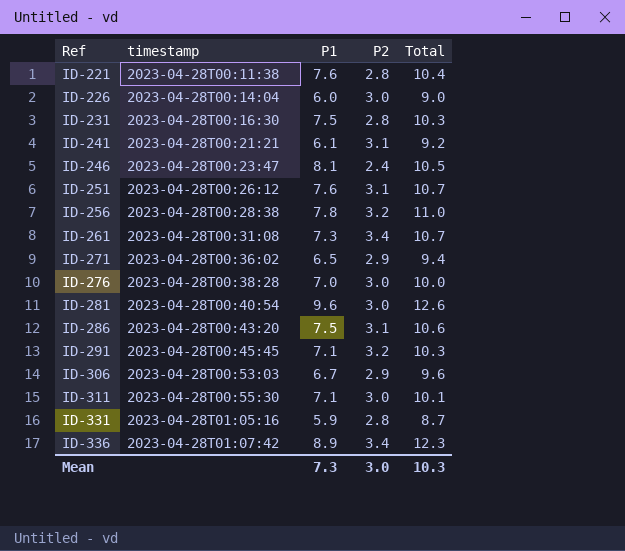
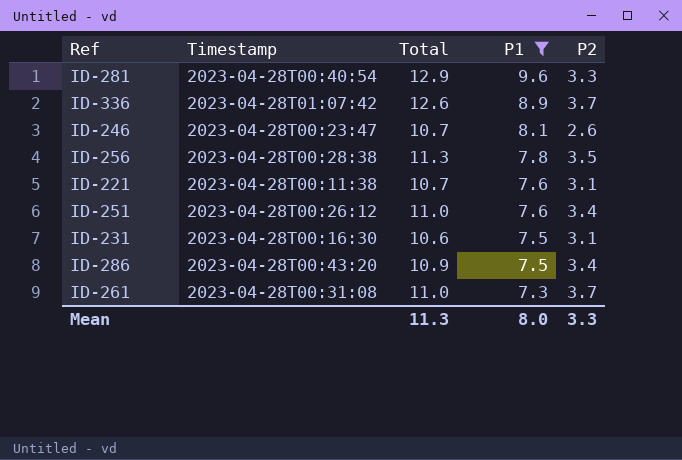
filter: none -> P1 >= 7.3
row order: Ref ascending -> P1 descending
column name: timestamp -> Timestamp
column Total | position: 5 -> 3
ID-281 | Total: 12.6 -> 12.9
ID-281 | P2: 3.0 -> 3.3
ID-336 | Total: 12.3 -> 12.6
ID-336 | P2: 3.4 -> 3.7
ID-246 | Total: 10.5 -> 10.7
ID-246 | P2: 2.4 -> 2.6
ID-256 | Total: 11.0 -> 11.3
ID-256 | P2: 3.2 -> 3.5
ID-221 | Total: 10.4 -> 10.7
ID-221 | P2: 2.8 -> 3.1
ID-251 | Total: 10.7 -> 11.0
ID-251 | P2: 3.1 -> 3.4
ID-231 | Total: 10.3 -> 10.6
ID-231 | P2: 2.8 -> 3.1
ID-286 | Total: 10.6 -> 10.9
ID-286 | P2: 3.1 -> 3.4
ID-261 | Total: 10.7 -> 11.0
ID-261 | P2: 3.4 -> 3.7
Mean | Total: 10.3 -> 11.3
Mean | P1: 7.3 -> 8.0
Mean | P2: 3.0 -> 3.3

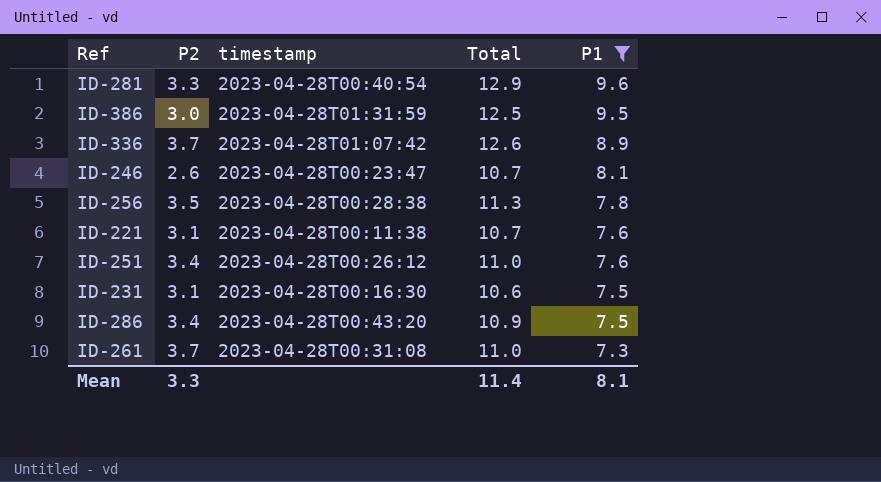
column P2 | position: 5 -> 2
column name: Timestamp -> timestamp
row ID-386: none -> 3.0 | 2023-04-28T01:31:59 | 12.5 | 9.5
Mean | Total: 11.3 -> 11.4
Mean | P1: 8.0 -> 8.1

